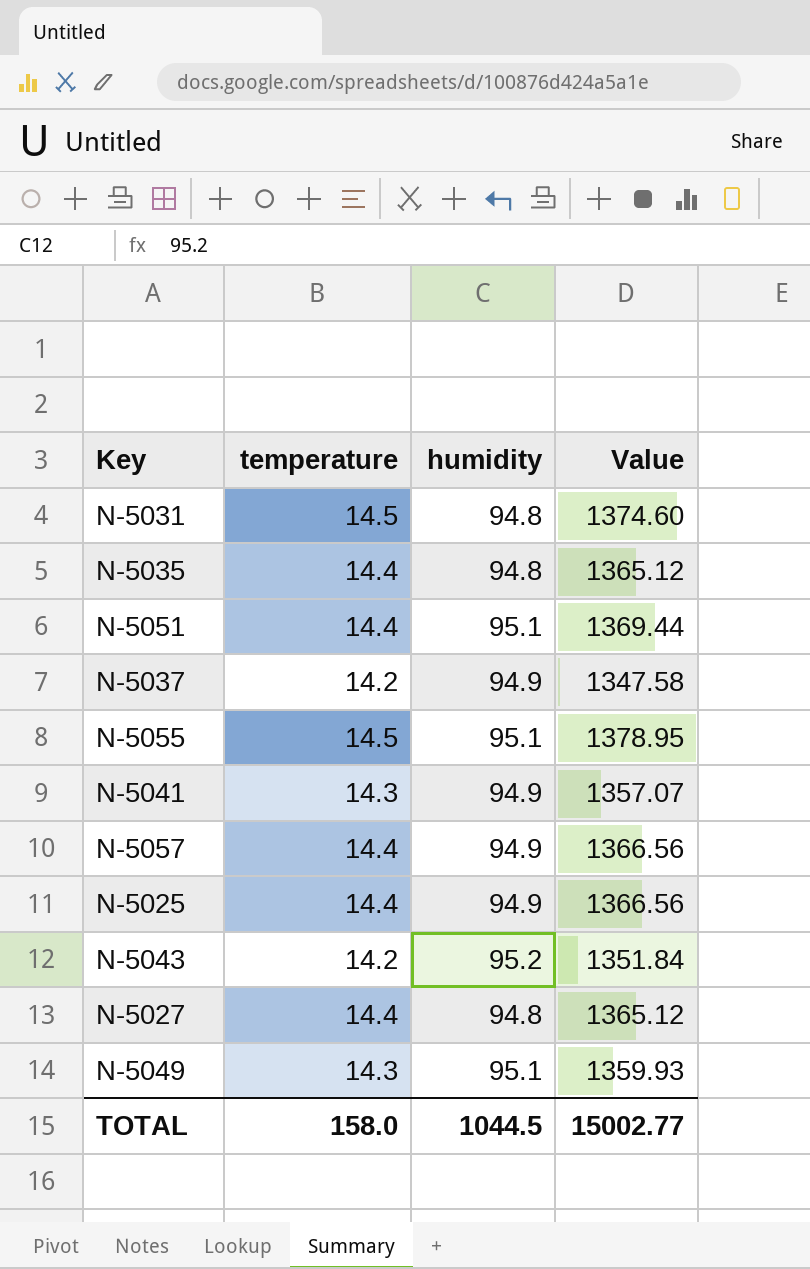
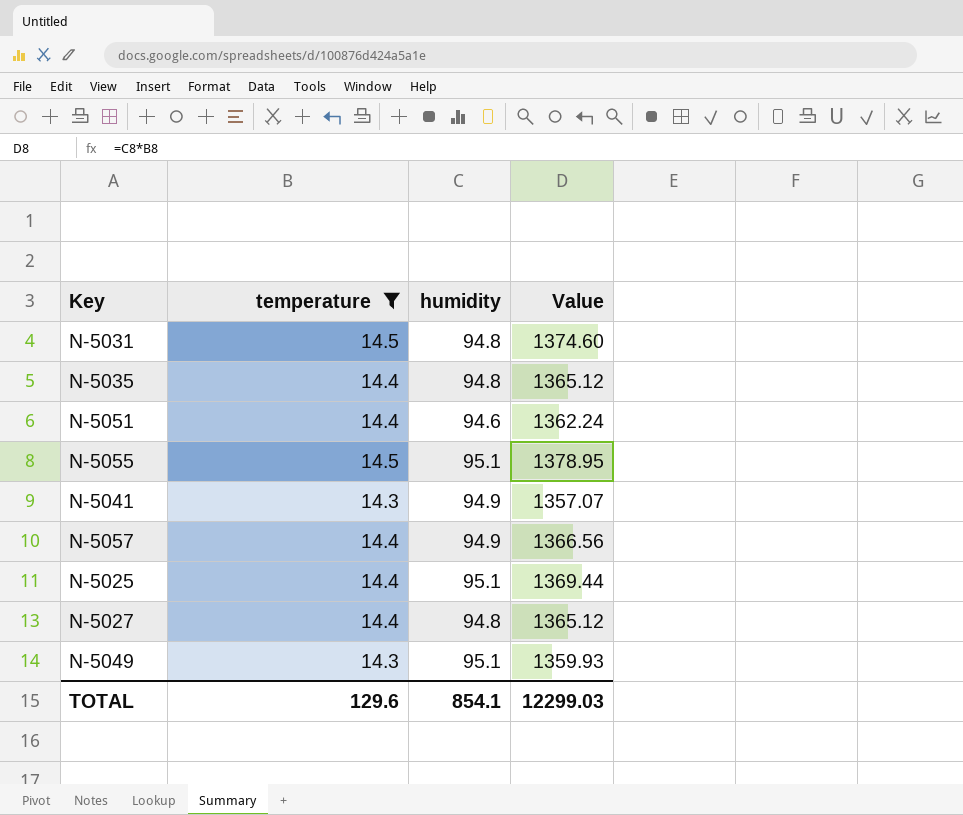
filter: none -> temperature != 14.2
N-5051 | humidity: 95.1 -> 94.6
N-5051 | Value: 1369.44 -> 1362.24
N-5025 | humidity: 94.9 -> 95.1
N-5025 | Value: 1366.56 -> 1369.44
TOTAL | temperature: 158.0 -> 129.6
TOTAL | humidity: 1044.5 -> 854.1
TOTAL | Value: 15002.77 -> 12299.03

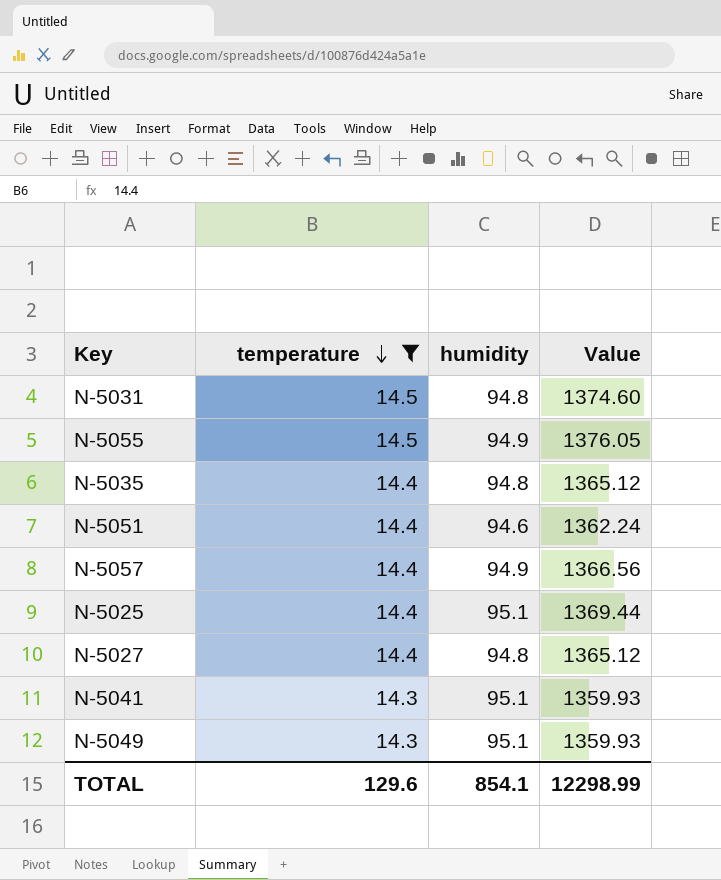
row order: none -> temperature descending
N-5055 | humidity: 95.1 -> 94.9
N-5055 | Value: 1378.95 -> 1376.05
N-5041 | humidity: 94.9 -> 95.1
N-5041 | Value: 1357.07 -> 1359.93
TOTAL | Value: 12299.03 -> 12298.99

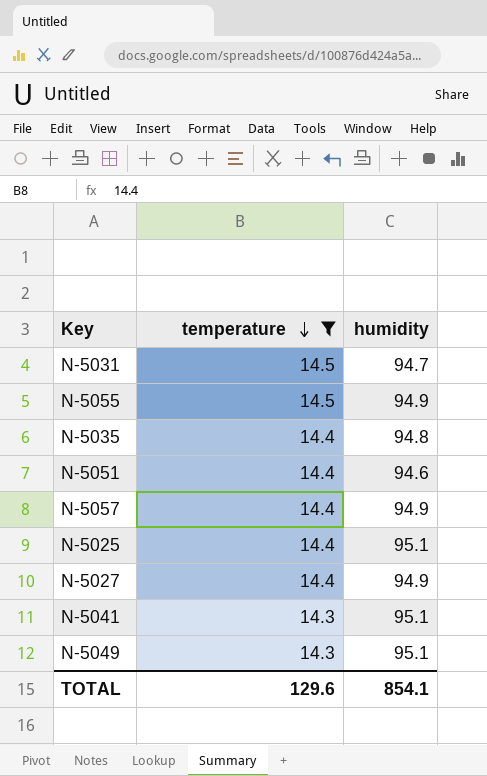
column Value | formula: [temperature] * [humidity] -> none
N-5031 | humidity: 94.8 -> 94.7
N-5027 | humidity: 94.8 -> 94.9

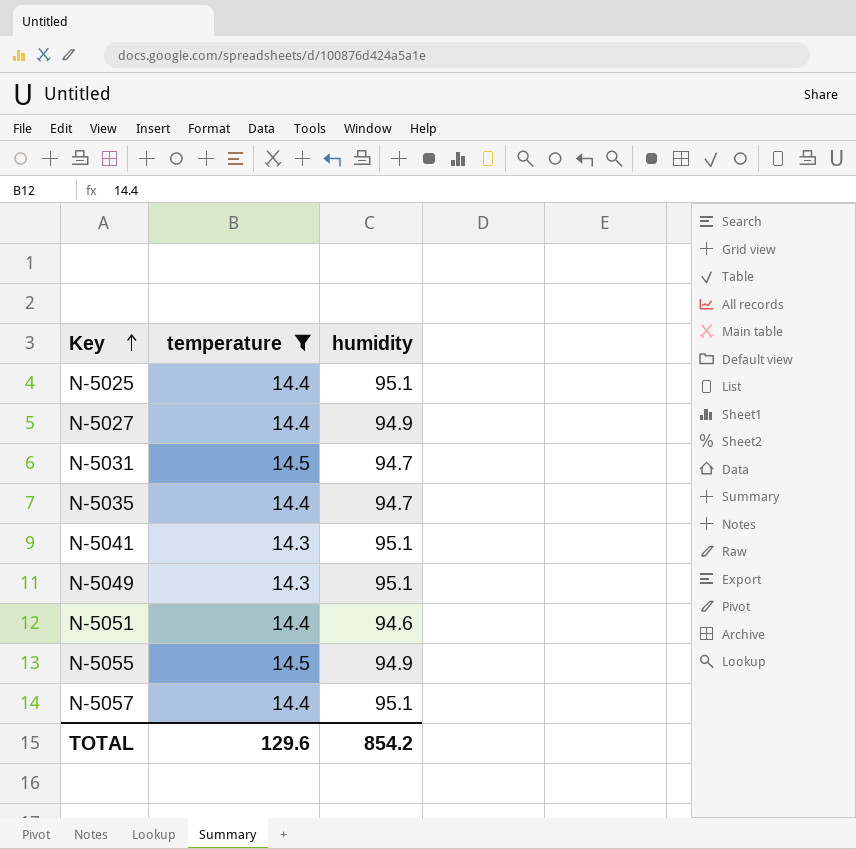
row order: temperature descending -> Key ascending
N-5035 | humidity: 94.8 -> 94.7
N-5057 | humidity: 94.9 -> 95.1
TOTAL | humidity: 854.1 -> 854.2

